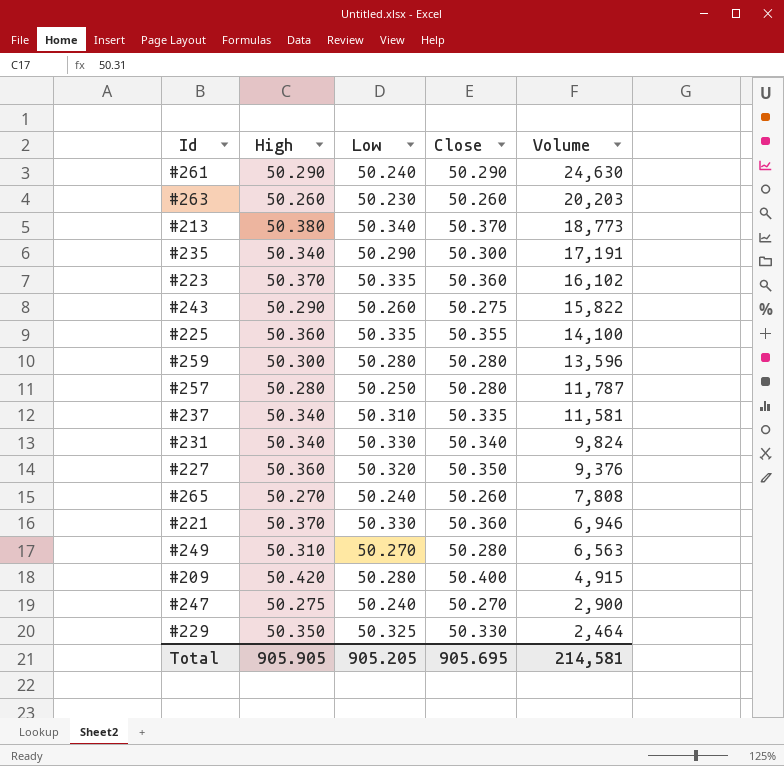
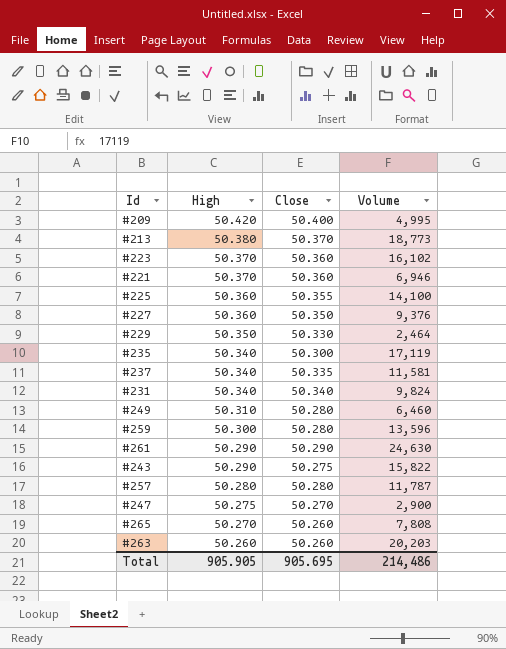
row order: Volume descending -> High descending
column Low | position: 3 -> none
#209 | Volume: 4,915 -> 4,995
#235 | Volume: 17,191 -> 17,119
#249 | Volume: 6,563 -> 6,460
Total | Volume: 214,581 -> 214,486

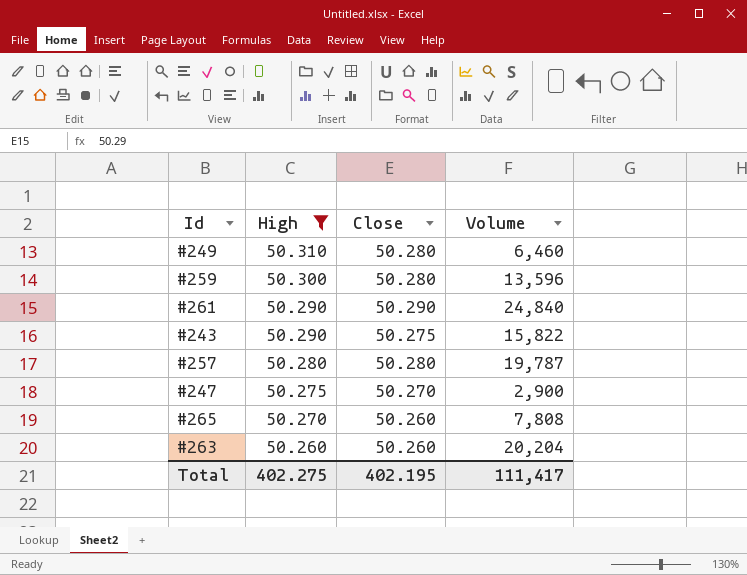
filter: none -> High <= 50.310
#261 | Volume: 24,630 -> 24,840
#257 | Volume: 11,787 -> 19,787
#263 | Volume: 20,203 -> 20,204
Total | High: 905.905 -> 402.275
Total | Close: 905.695 -> 402.195
Total | Volume: 214,486 -> 111,417

